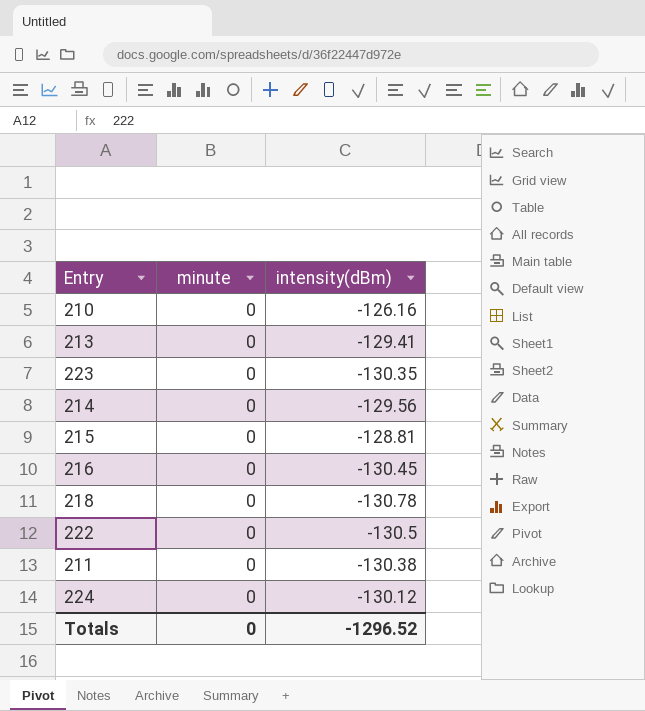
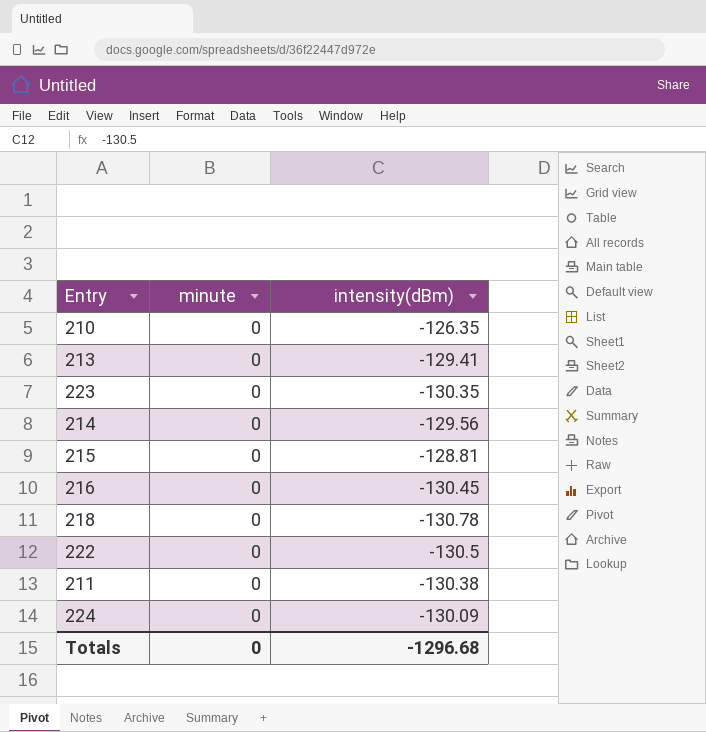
210 | intensity(dBm): -126.16 -> -126.35
224 | intensity(dBm): -130.12 -> -130.09
Totals | intensity(dBm): -1296.52 -> -1296.68

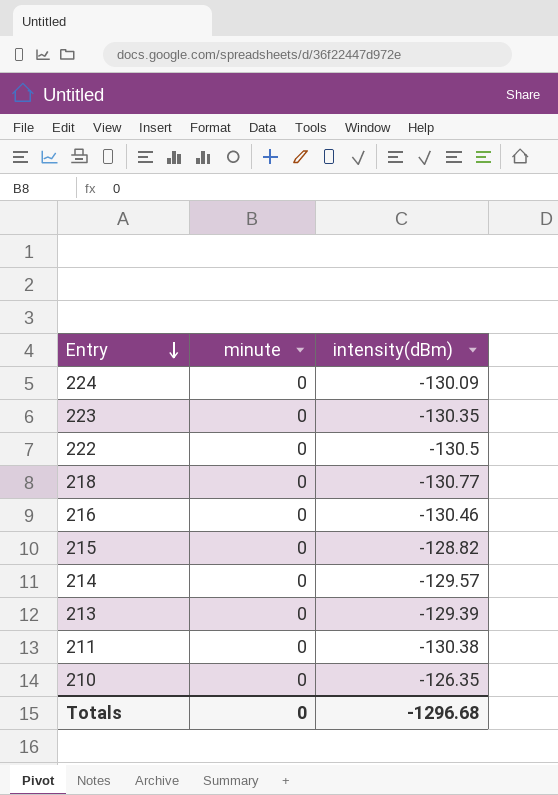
row order: none -> Entry descending
218 | intensity(dBm): -130.78 -> -130.77
216 | intensity(dBm): -130.45 -> -130.46
215 | intensity(dBm): -128.81 -> -128.82
214 | intensity(dBm): -129.56 -> -129.57
213 | intensity(dBm): -129.41 -> -129.39

